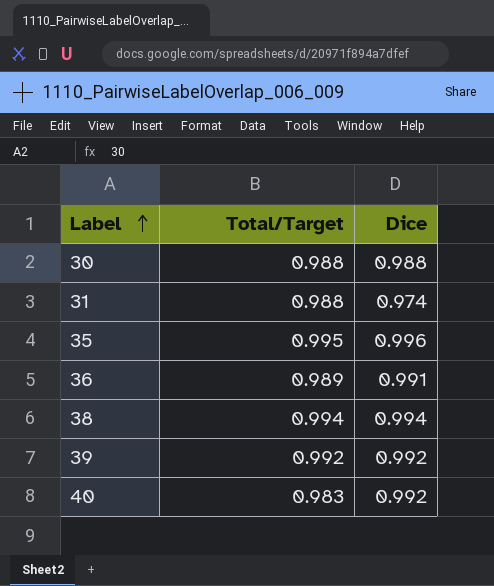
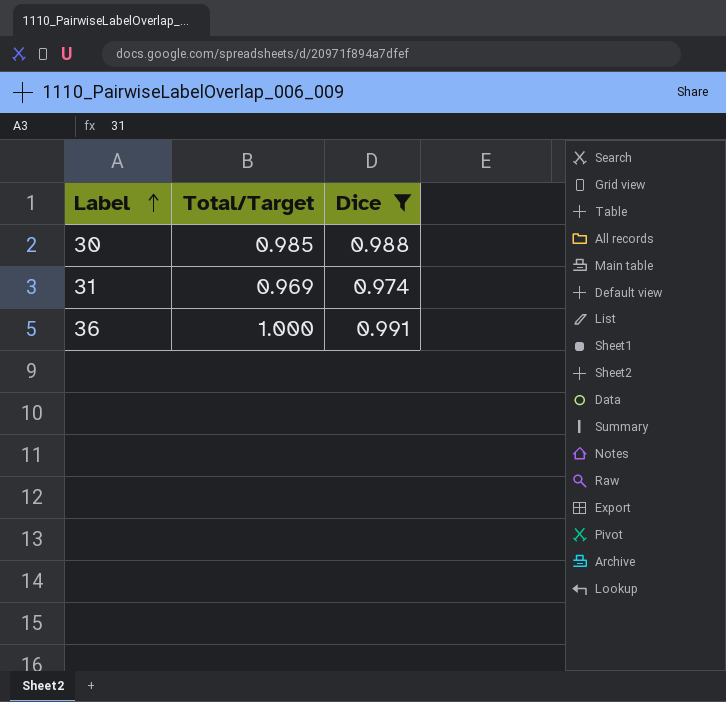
filter: none -> Dice <= 0.991
30 | Total/Target: 0.988 -> 0.985
31 | Total/Target: 0.988 -> 0.969
36 | Total/Target: 0.989 -> 1.000

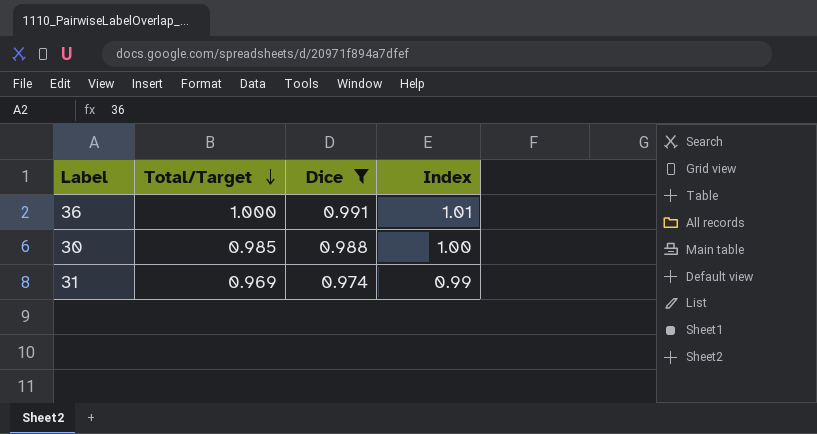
row order: Label ascending -> Total/Target descending
column Index | formula: none -> [Total/Target] / [Dice]

